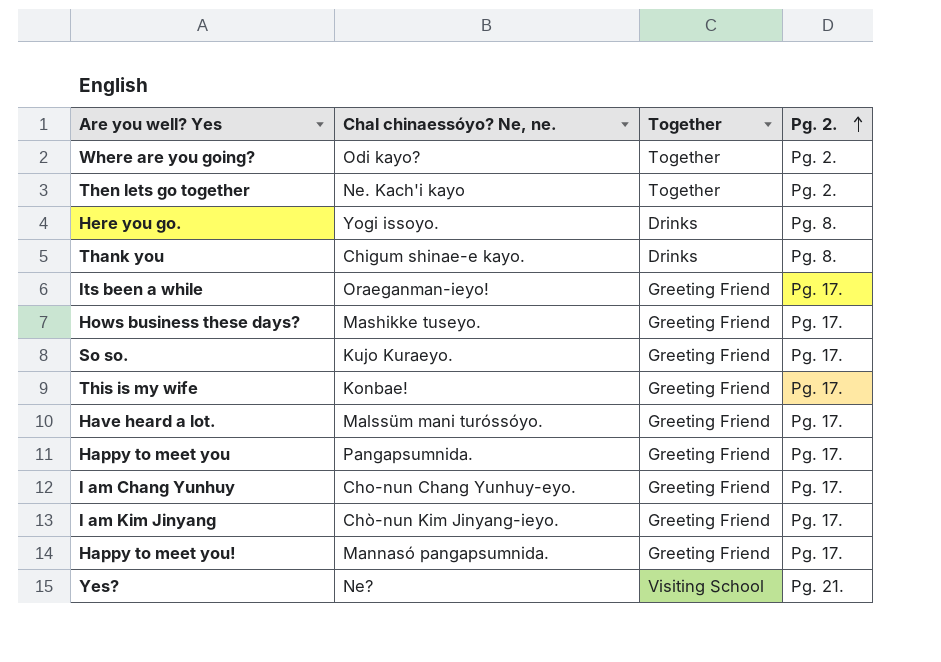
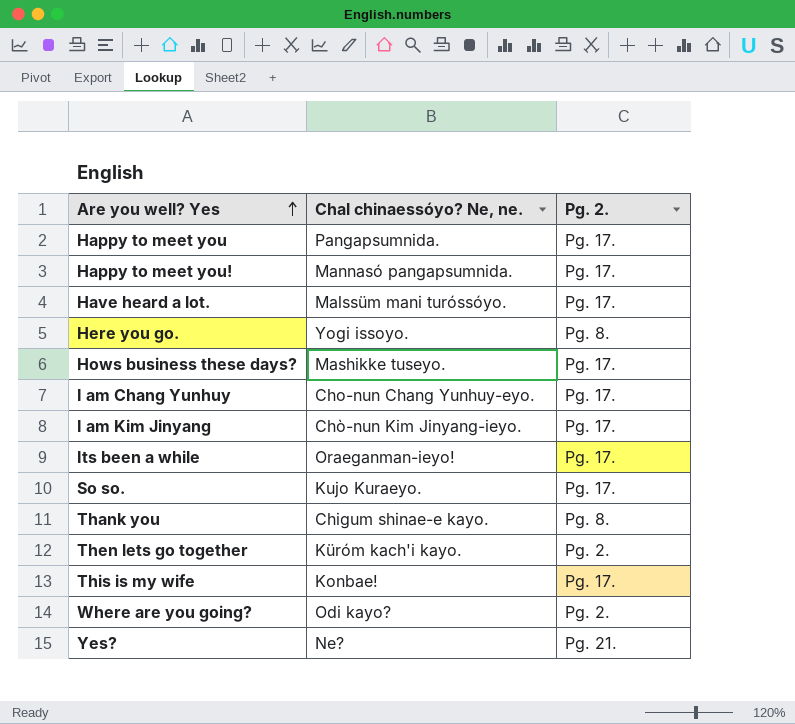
row order: Pg. 2. ascending -> Are you well? Yes ascending
column Together | position: 3 -> none
Then lets go together | Chal chinaessóyo? Ne, ne.: Ne. Kach'i kayo -> Küróm kach'i kayo.

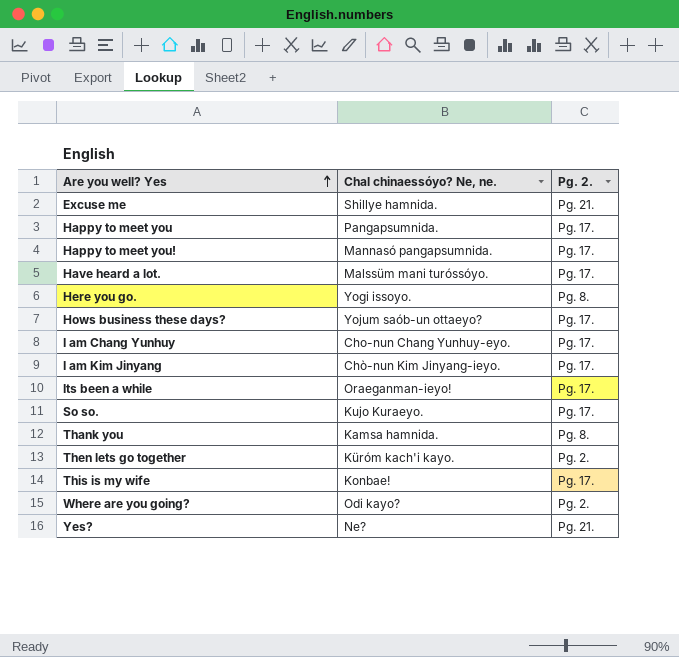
row Excuse me: none -> Shillye hamnida. | Pg. 21.
Hows business these days? | Chal chinaessóyo? Ne, ne.: Mashikke tuseyo. -> Yojum saób-un ottaeyo?
Thank you | Chal chinaessóyo? Ne, ne.: Chigum shinae-e kayo. -> Kamsa hamnida.

